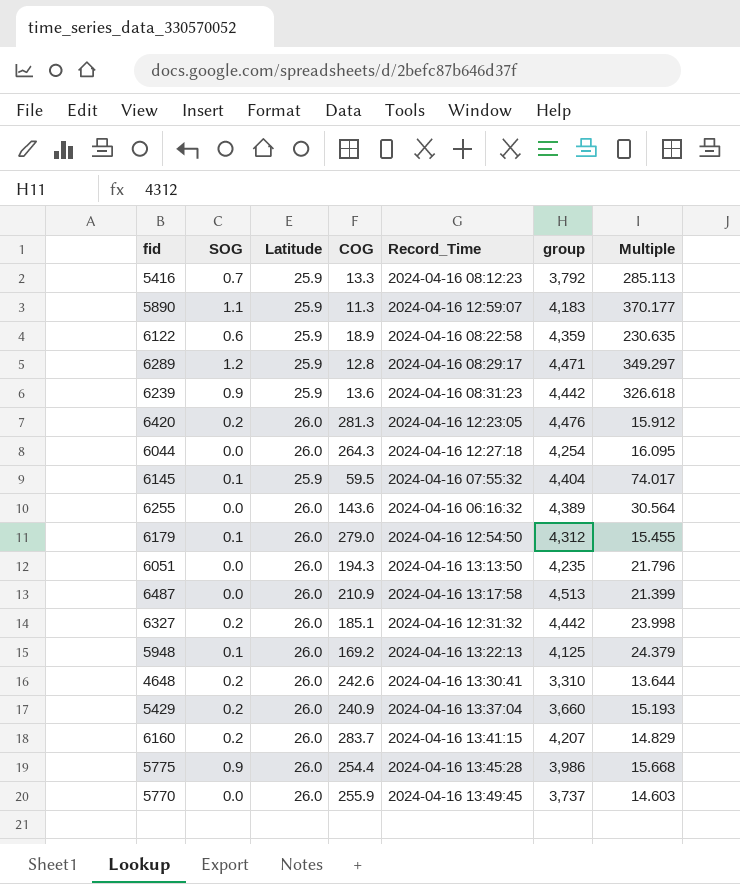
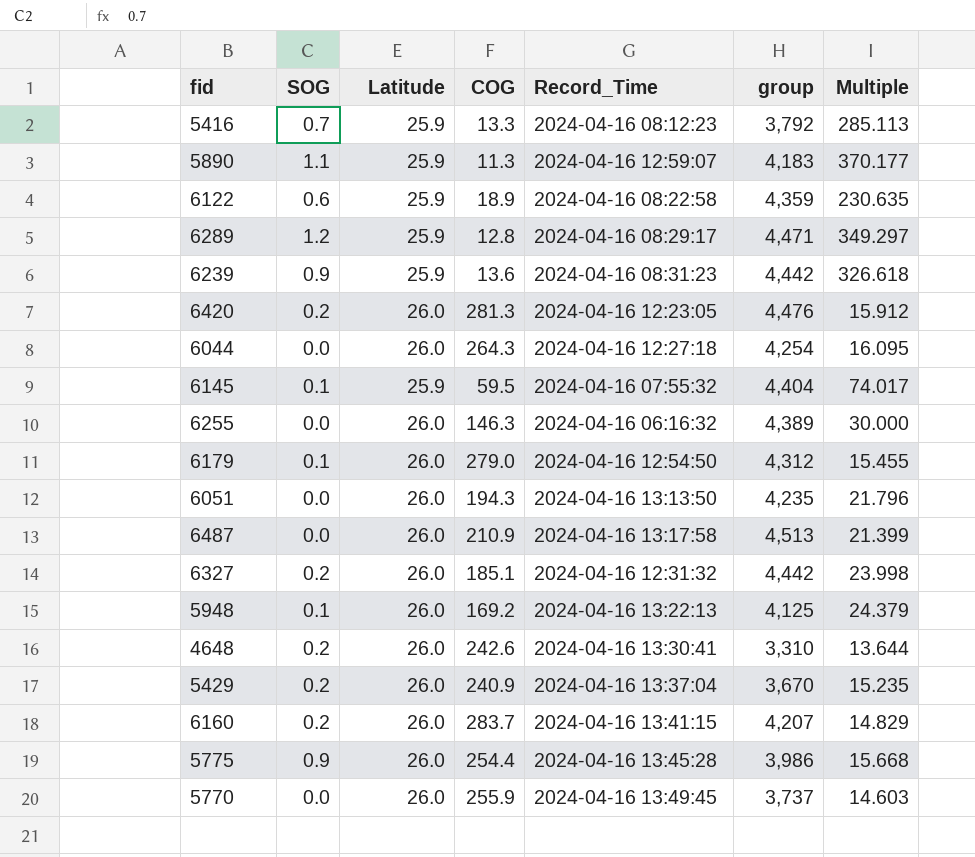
6255 | COG: 143.6 -> 146.3
6255 | Multiple: 30.564 -> 30.000
5429 | group: 3,660 -> 3,670
5429 | Multiple: 15.193 -> 15.235

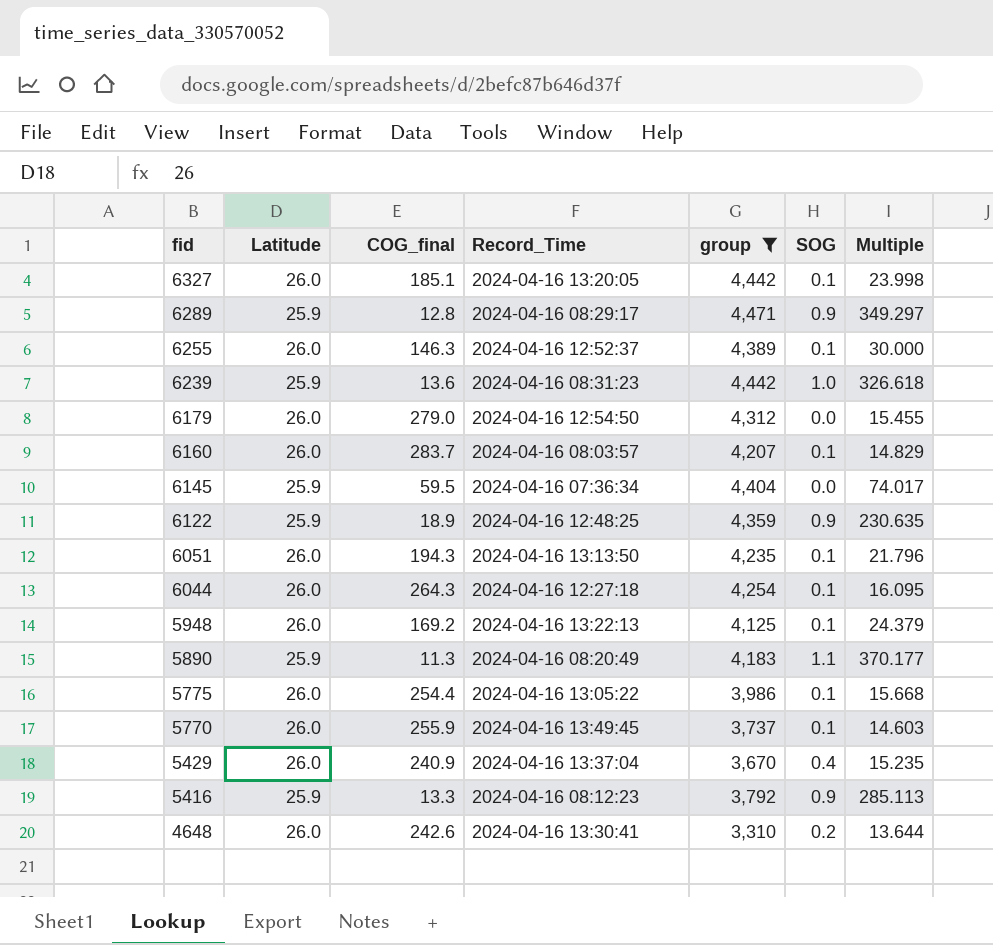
filter: none -> group <= 4,471
row order: none -> fid descending
column name: COG -> COG_final
column SOG | position: 2 -> 6
6327 | Record_Time: 2024-04-16 12:31:32 -> 2024-04-16 13:20:05
6327 | SOG: 0.2 -> 0.1
6289 | SOG: 1.2 -> 0.9
6255 | Record_Time: 2024-04-16 06:16:32 -> 2024-04-16 12:52:37
6255 | SOG: 0.0 -> 0.1
6239 | SOG: 0.9 -> 1.0
6179 | SOG: 0.1 -> 0.0
6160 | Record_Time: 2024-04-16 13:41:15 -> 2024-04-16 08:03:57
6160 | SOG: 0.2 -> 0.1
6145 | Record_Time: 2024-04-16 07:55:32 -> 2024-04-16 07:36:34
6145 | SOG: 0.1 -> 0.0
6122 | Record_Time: 2024-04-16 08:22:58 -> 2024-04-16 12:48:25
6122 | SOG: 0.6 -> 0.9
6051 | SOG: 0.0 -> 0.1
6044 | SOG: 0.0 -> 0.1
5890 | Record_Time: 2024-04-16 12:59:07 -> 2024-04-16 08:20:49
5775 | Record_Time: 2024-04-16 13:45:28 -> 2024-04-16 13:05:22
5775 | SOG: 0.9 -> 0.1
5770 | SOG: 0.0 -> 0.1
5429 | SOG: 0.2 -> 0.4
5416 | SOG: 0.7 -> 0.9

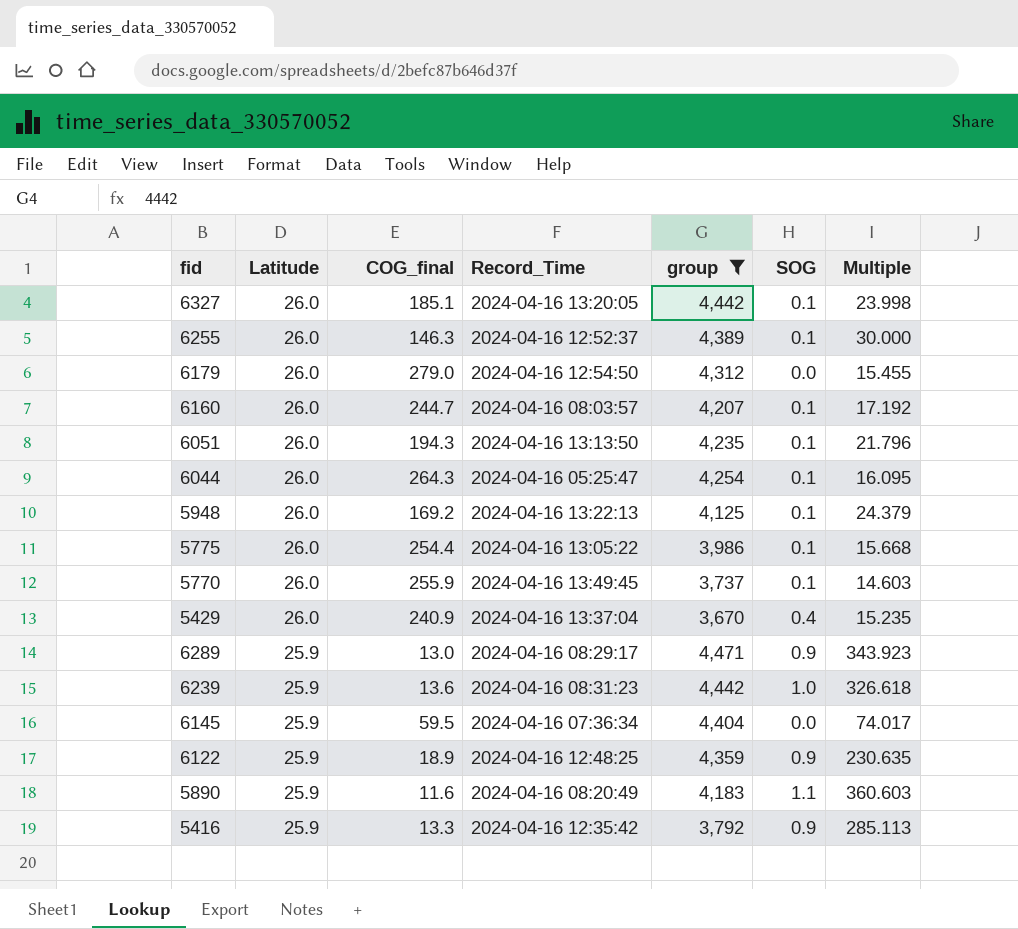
row order: fid descending -> Latitude descending
row 4648: 26.0 | 242.6 | 2024-04-16 13:30:41 | 3,310 | 0.2 | 13.644 -> none
6160 | COG_final: 283.7 -> 244.7
6160 | Multiple: 14.829 -> 17.192
6044 | Record_Time: 2024-04-16 12:27:18 -> 2024-04-16 05:25:47
6289 | COG_final: 12.8 -> 13.0
6289 | Multiple: 349.297 -> 343.923
5890 | COG_final: 11.3 -> 11.6
5890 | Multiple: 370.177 -> 360.603
5416 | Record_Time: 2024-04-16 08:12:23 -> 2024-04-16 12:35:42

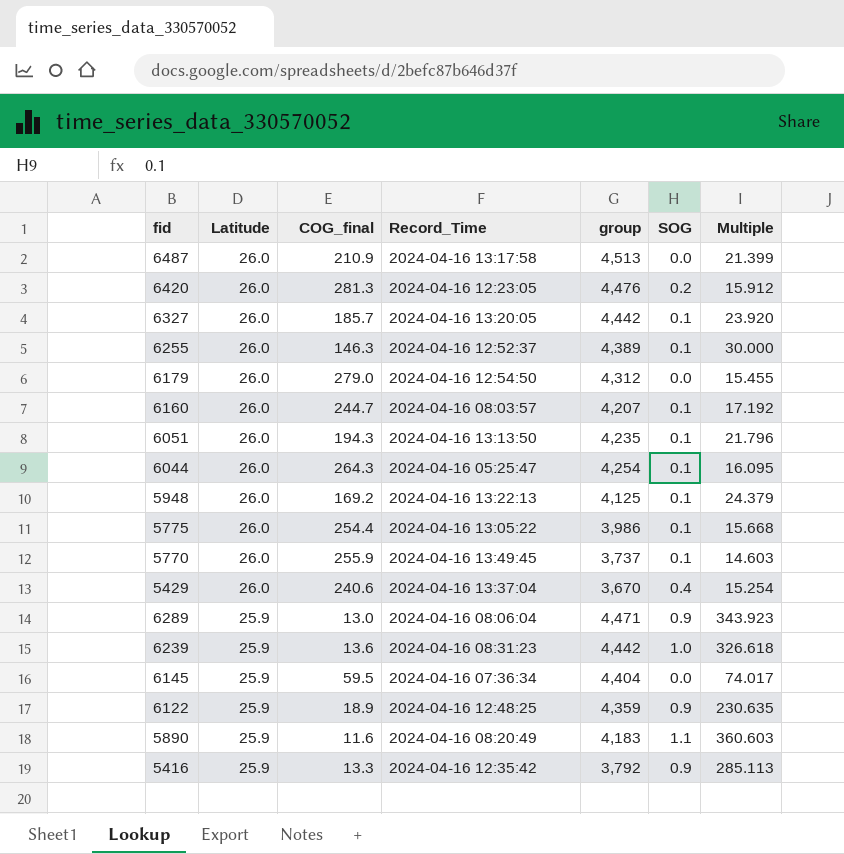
filter: group <= 4,471 -> none
6327 | COG_final: 185.1 -> 185.7
6327 | Multiple: 23.998 -> 23.920
5429 | COG_final: 240.9 -> 240.6
5429 | Multiple: 15.235 -> 15.254
6289 | Record_Time: 2024-04-16 08:29:17 -> 2024-04-16 08:06:04

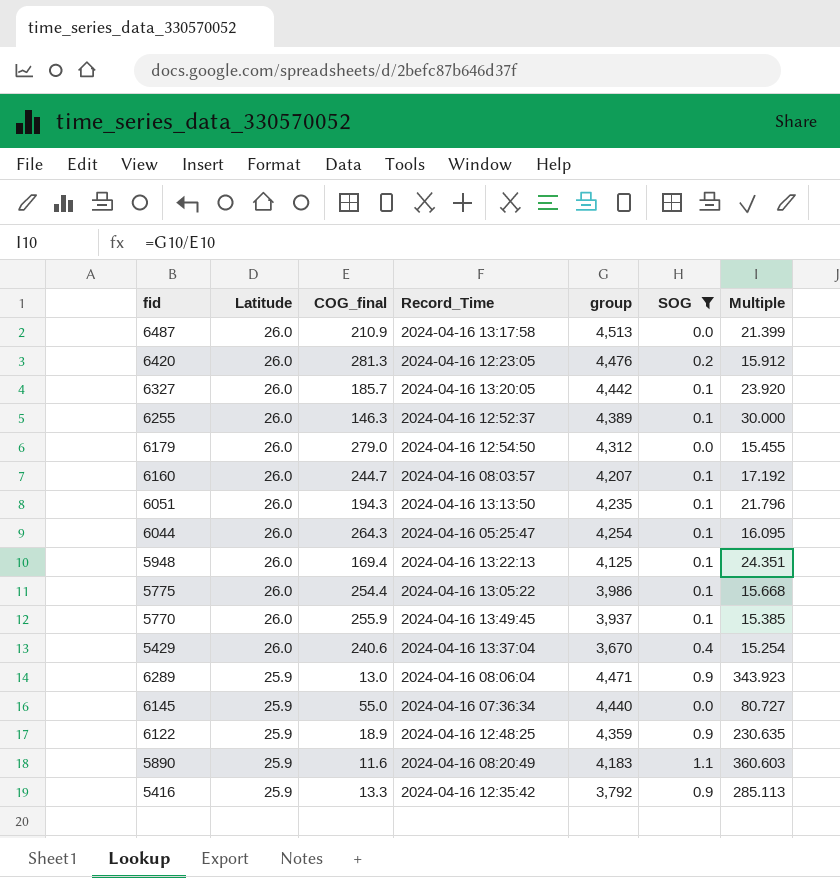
filter: none -> SOG != 1.0
5948 | COG_final: 169.2 -> 169.4
5948 | Multiple: 24.379 -> 24.351
5770 | group: 3,737 -> 3,937
5770 | Multiple: 14.603 -> 15.385
6145 | COG_final: 59.5 -> 55.0
6145 | group: 4,404 -> 4,440
6145 | Multiple: 74.017 -> 80.727

